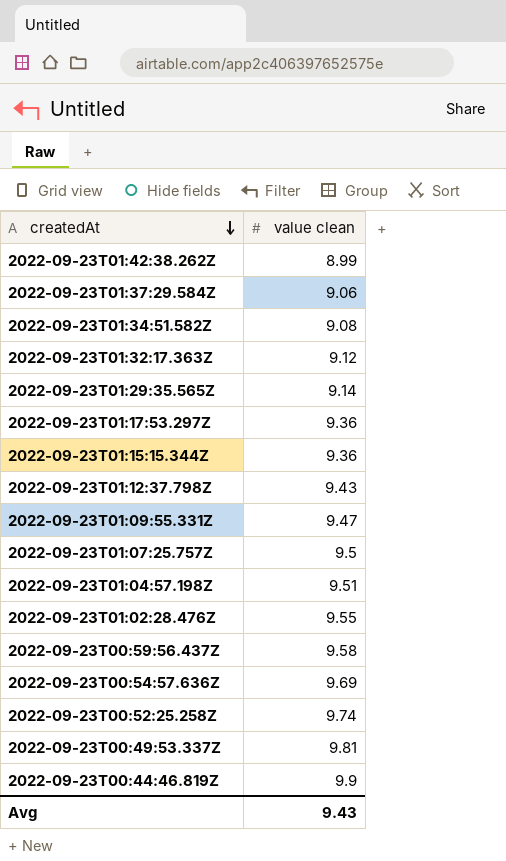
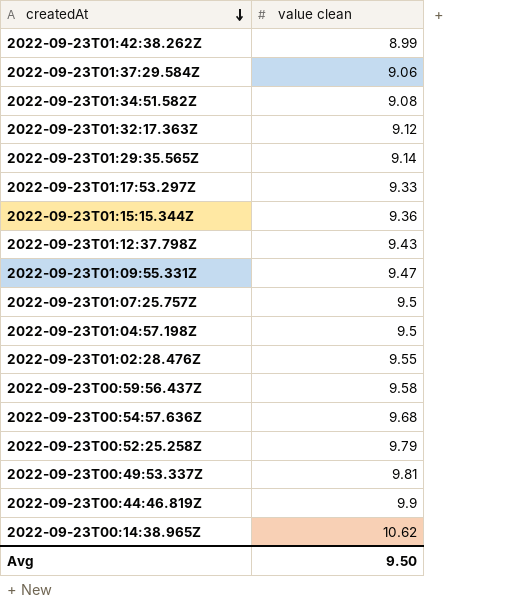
2022-09-23T01:17:53.297Z | value clean: 9.36 -> 9.33
2022-09-23T01:04:57.198Z | value clean: 9.51 -> 9.5
2022-09-23T00:54:57.636Z | value clean: 9.69 -> 9.68
2022-09-23T00:52:25.258Z | value clean: 9.74 -> 9.79
row 2022-09-23T00:14:38.965Z: none -> 10.62
Avg | value clean: 9.43 -> 9.50

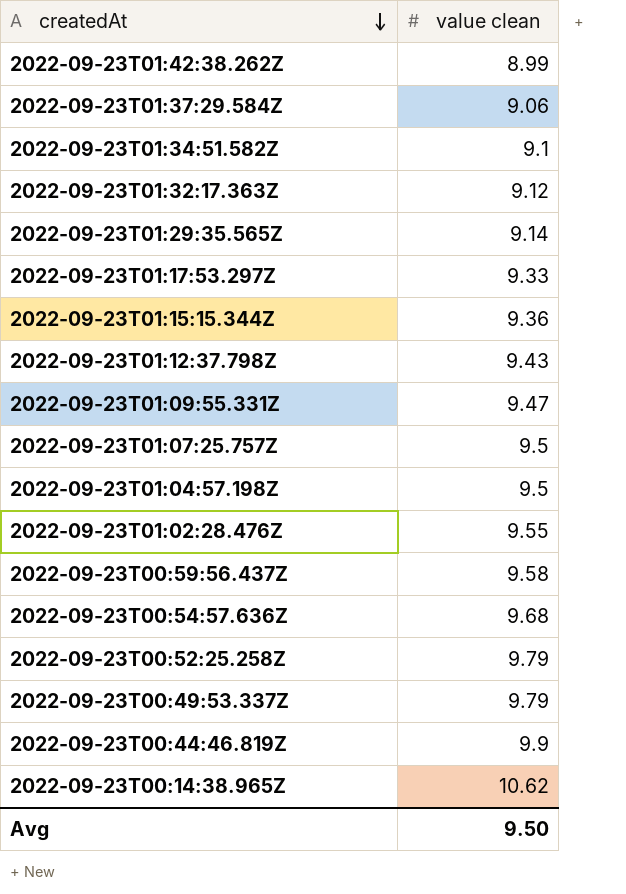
2022-09-23T01:34:51.582Z | value clean: 9.08 -> 9.1
2022-09-23T00:49:53.337Z | value clean: 9.81 -> 9.79

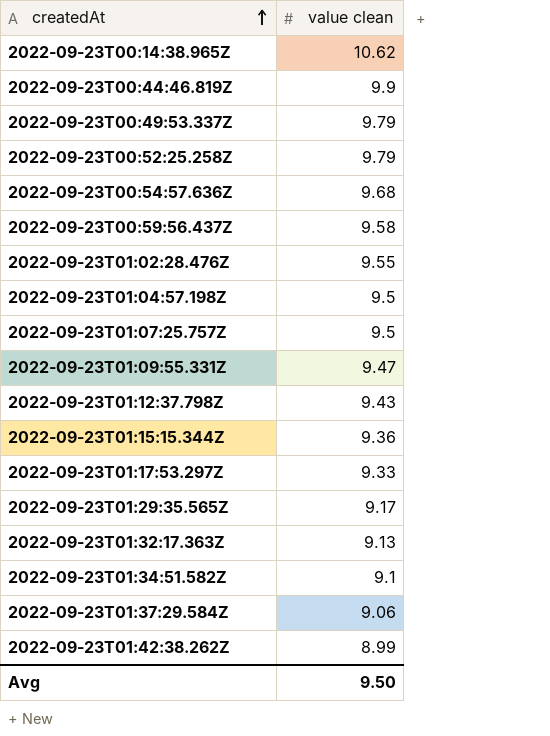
row order: createdAt descending -> createdAt ascending
2022-09-23T01:29:35.565Z | value clean: 9.14 -> 9.17
2022-09-23T01:32:17.363Z | value clean: 9.12 -> 9.13

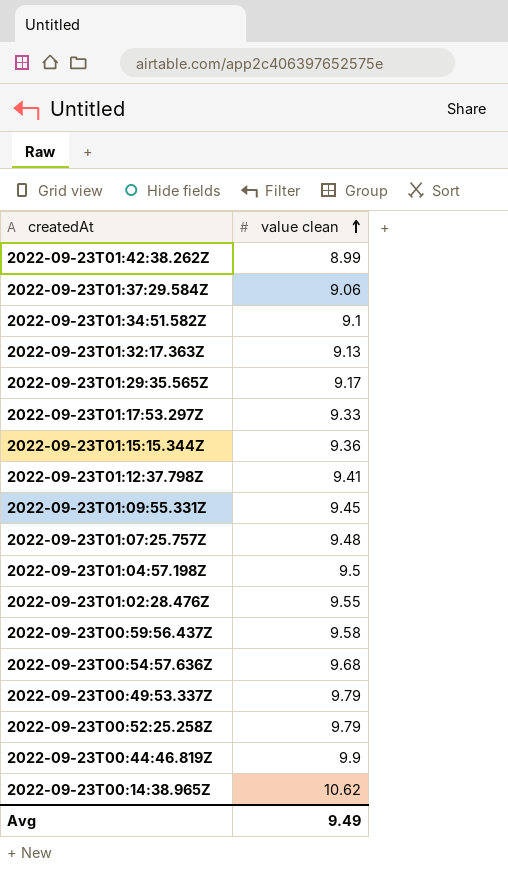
row order: createdAt ascending -> value clean ascending
2022-09-23T01:12:37.798Z | value clean: 9.43 -> 9.41
2022-09-23T01:09:55.331Z | value clean: 9.47 -> 9.45
2022-09-23T01:07:25.757Z | value clean: 9.5 -> 9.48
Avg | value clean: 9.50 -> 9.49

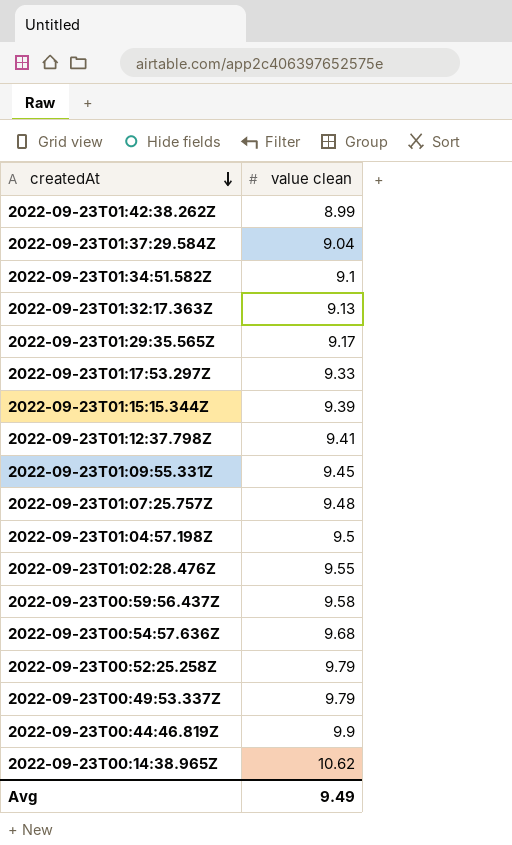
row order: value clean ascending -> createdAt descending
2022-09-23T01:37:29.584Z | value clean: 9.06 -> 9.04
2022-09-23T01:15:15.344Z | value clean: 9.36 -> 9.39

